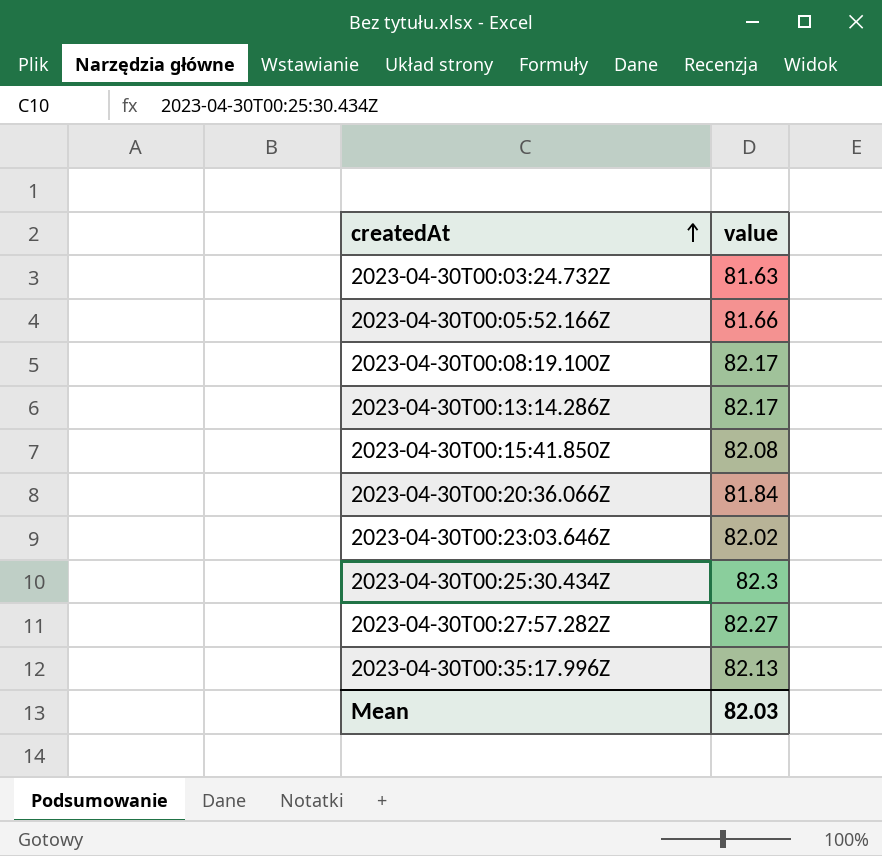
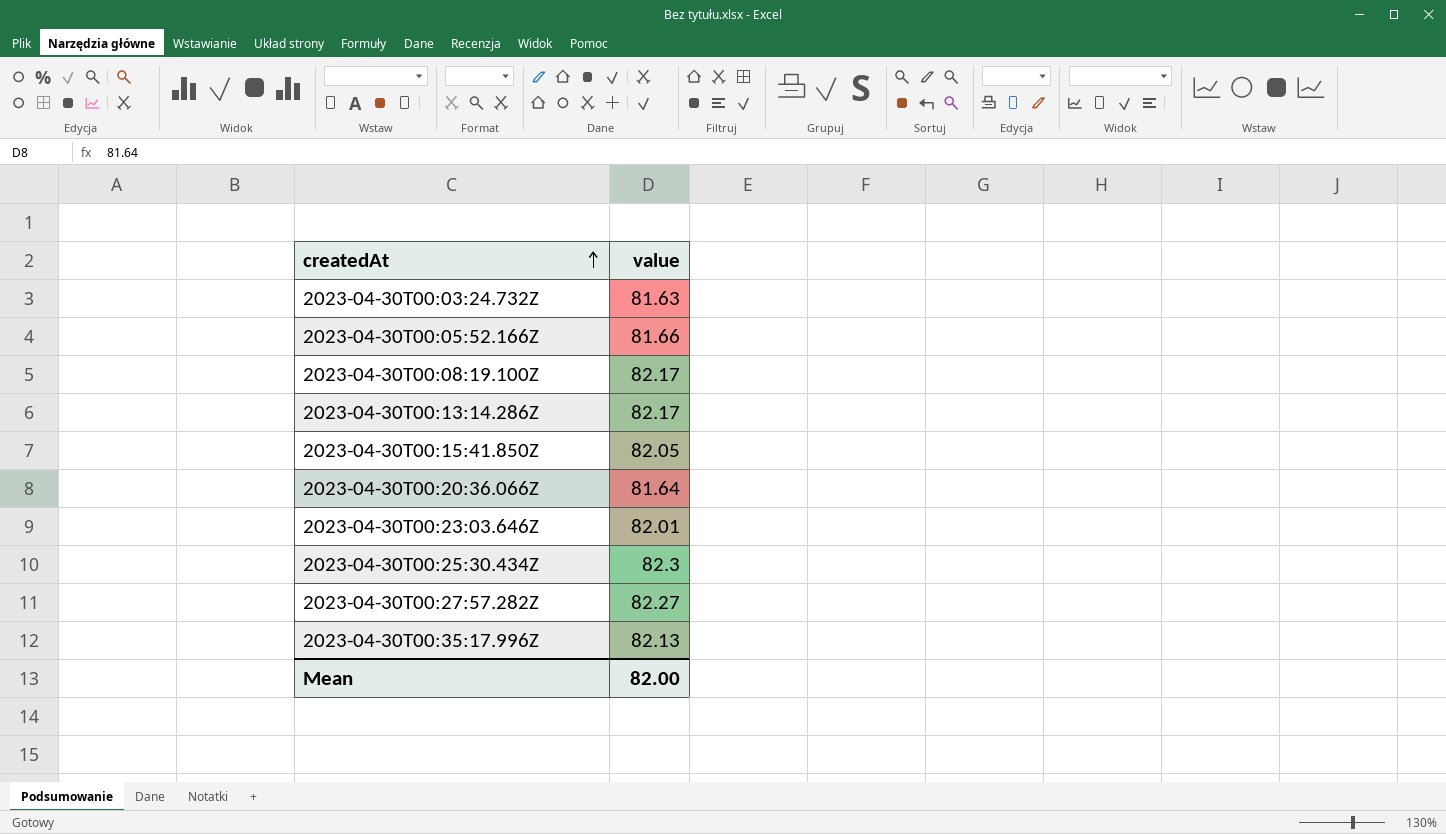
2023-04-30T00:15:41.850Z | value: 82.08 -> 82.05
2023-04-30T00:20:36.066Z | value: 81.84 -> 81.64
2023-04-30T00:23:03.646Z | value: 82.02 -> 82.01
Mean | value: 82.03 -> 82.00

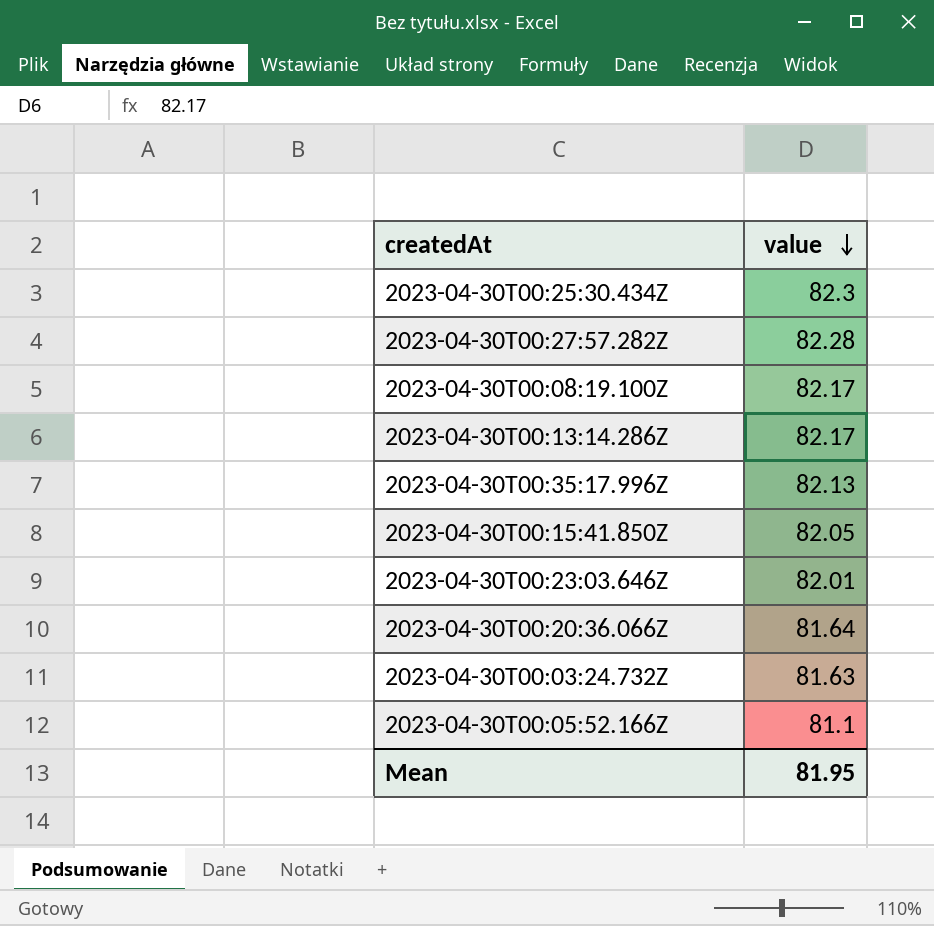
row order: createdAt ascending -> value descending
2023-04-30T00:27:57.282Z | value: 82.27 -> 82.28
2023-04-30T00:05:52.166Z | value: 81.66 -> 81.1
Mean | value: 82.00 -> 81.95

